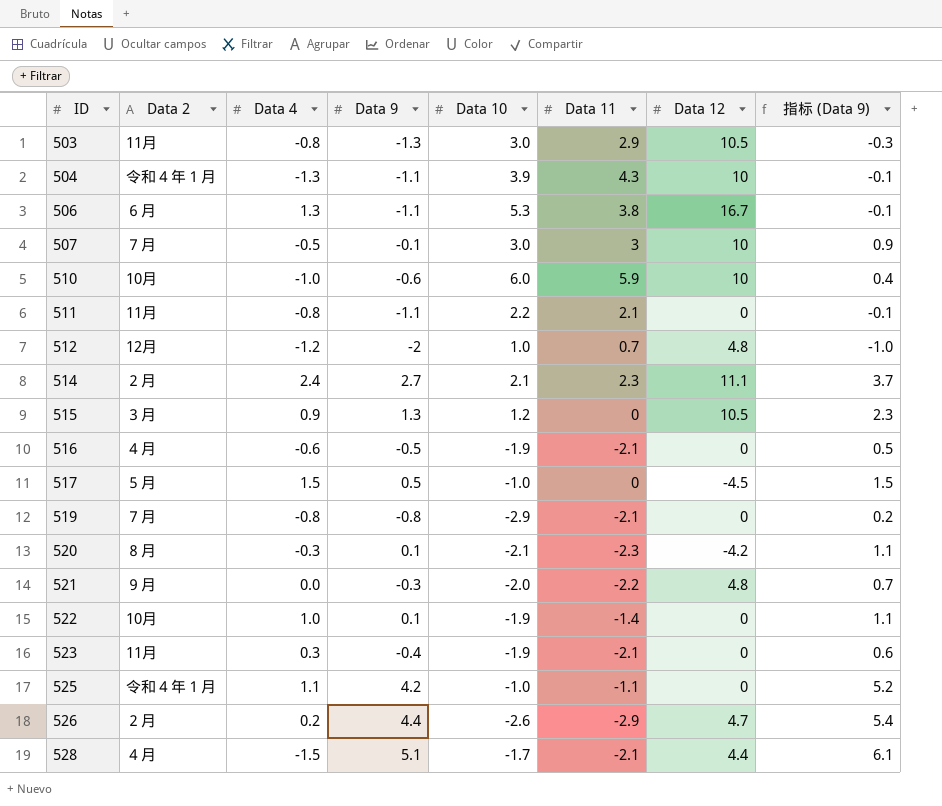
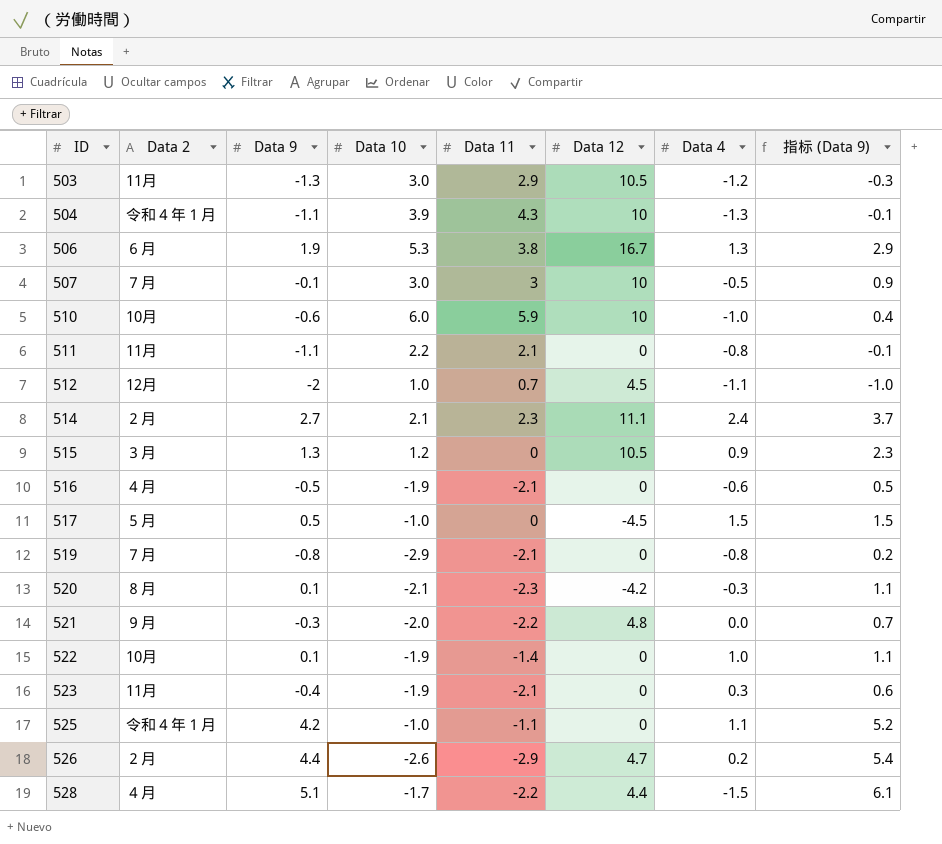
column Data 4 | position: 3 -> 7
503 | Data 4: -0.8 -> -1.2
506 | Data 9: -1.1 -> 1.9
506 | 指标 (Data 9): -0.1 -> 2.9
512 | Data 12: 4.8 -> 4.5
512 | Data 4: -1.2 -> -1.1
528 | Data 11: -2.1 -> -2.2

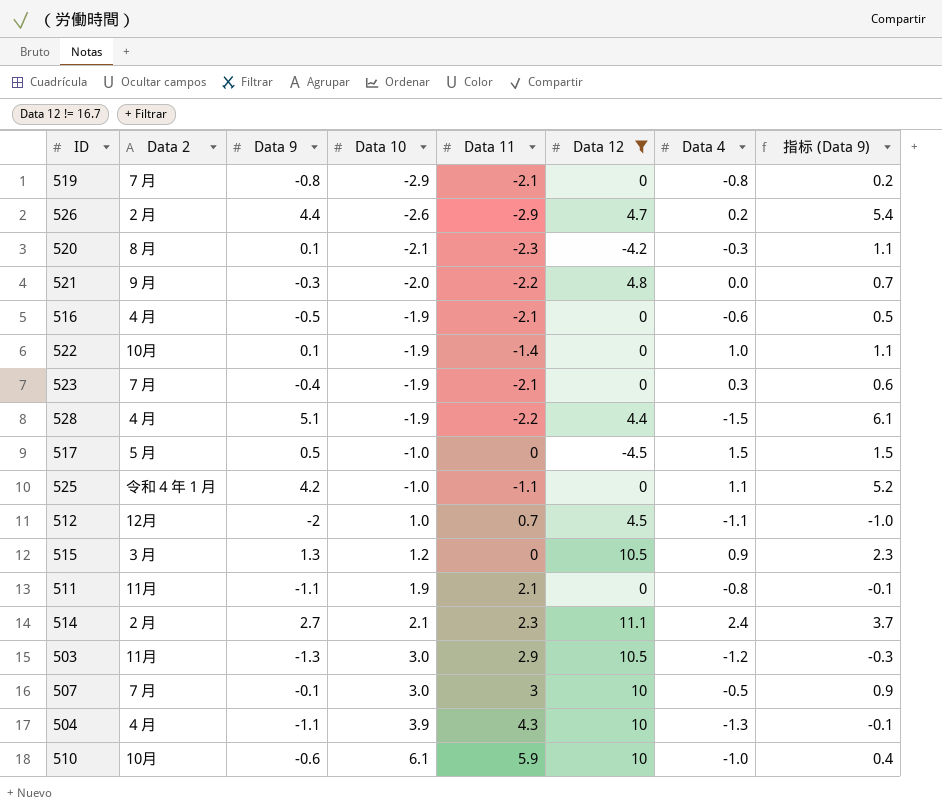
filter: none -> Data 12 != 16.7
row order: ID ascending -> Data 10 ascending
523 | Data 2: 11月 -> ７月
528 | Data 10: -1.7 -> -1.9
511 | Data 10: 2.2 -> 1.9
504 | Data 2: 令和４年１月 -> ４月
510 | Data 10: 6.0 -> 6.1

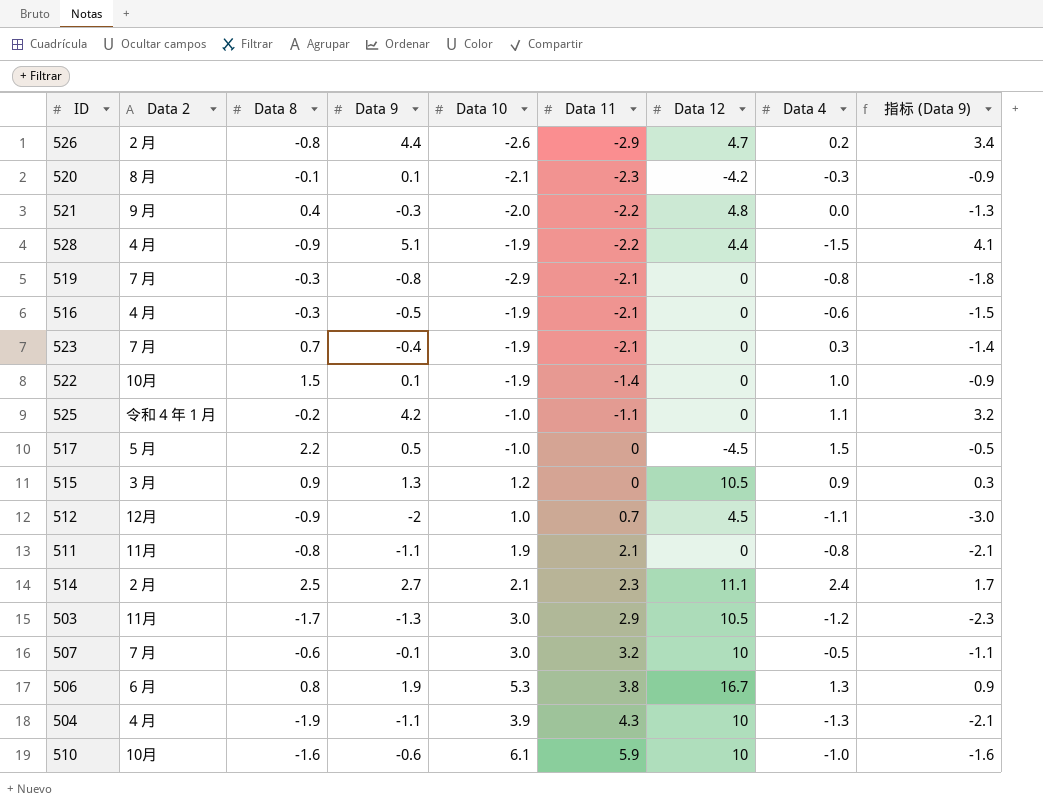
filter: Data 12 != 16.7 -> none
row order: Data 10 ascending -> Data 11 ascending
column Data 8 | position: none -> 3
column 指标 (Data 9) | formula: [Data 9] + 1 -> [Data 9] - 1
507 | Data 11: 3 -> 3.2

